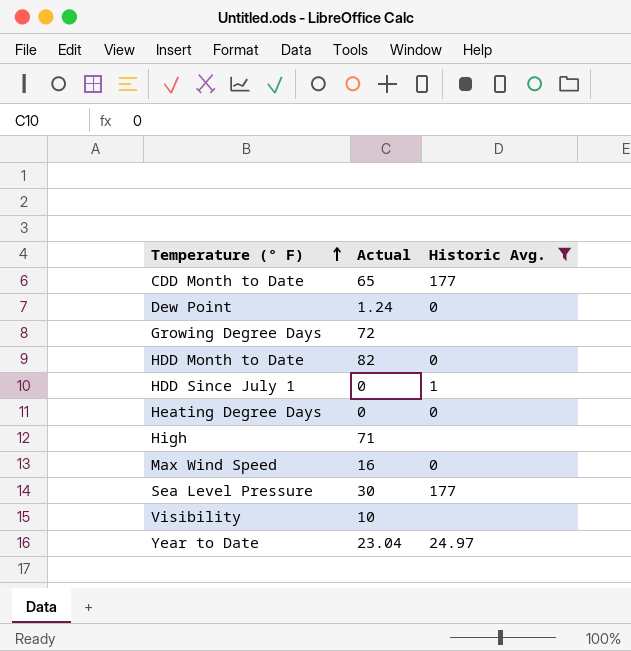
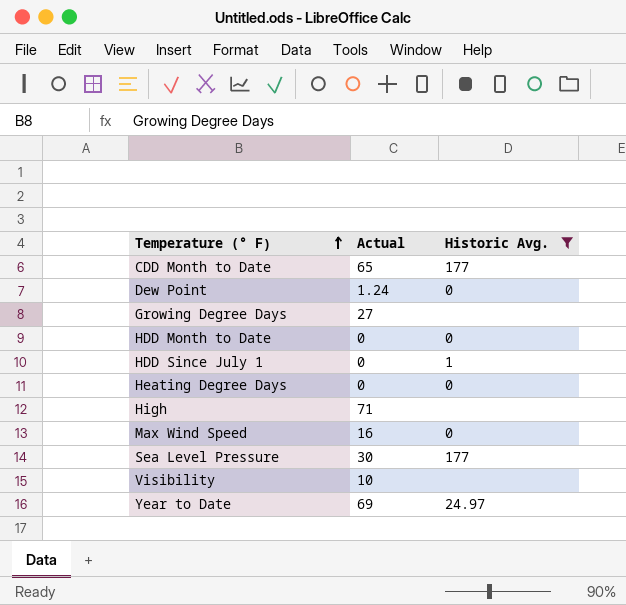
Growing Degree Days | Actual: 72 -> 27
HDD Month to Date | Actual: 82 -> 0
Year to Date | Actual: 23.04 -> 69

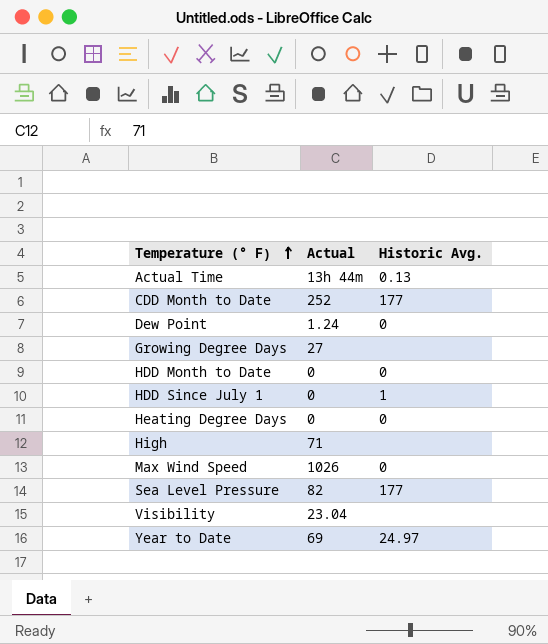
filter: Historic Avg. != 0.13 -> none
CDD Month to Date | Actual: 65 -> 252
Max Wind Speed | Actual: 16 -> 1026
Sea Level Pressure | Actual: 30 -> 82
Visibility | Actual: 10 -> 23.04

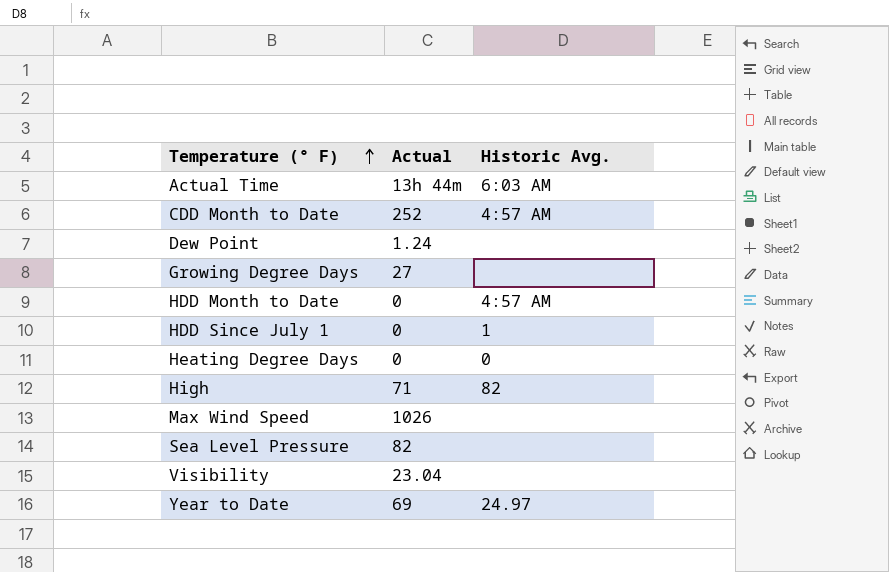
Actual Time | Historic Avg.: 0.13 -> 6:03 AM
CDD Month to Date | Historic Avg.: 177 -> 4:57 AM
Dew Point | Historic Avg.: 0 -> none
HDD Month to Date | Historic Avg.: 0 -> 4:57 AM
High | Historic Avg.: none -> 82
Max Wind Speed | Historic Avg.: 0 -> none
Sea Level Pressure | Historic Avg.: 177 -> none

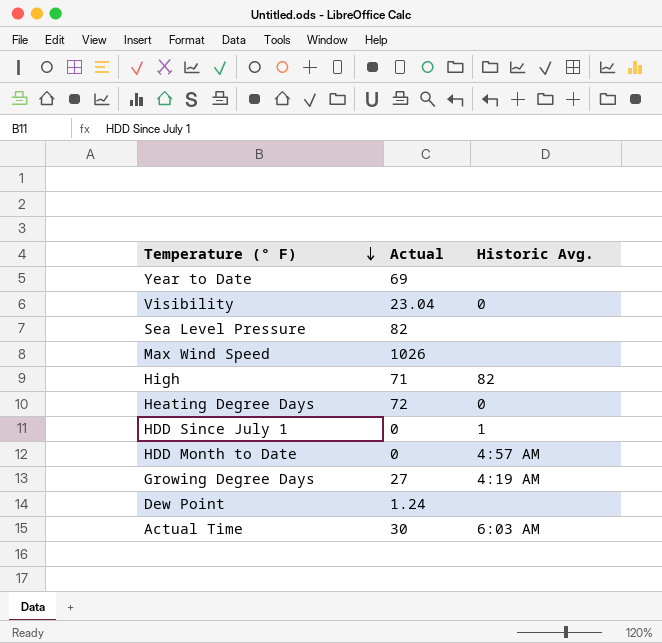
row order: Temperature (° F) ascending -> Temperature (° F) descending
row CDD Month to Date: 252 | 4:57 AM -> none
Year to Date | Historic Avg.: 24.97 -> none
Visibility | Historic Avg.: none -> 0
Heating Degree Days | Actual: 0 -> 72
Growing Degree Days | Historic Avg.: none -> 4:19 AM
Actual Time | Actual: 13h 44m -> 30

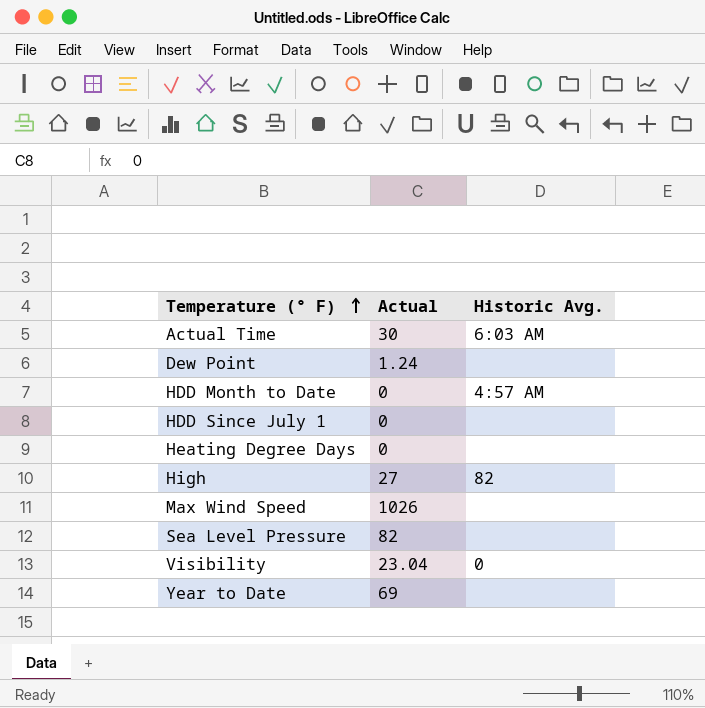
row order: Temperature (° F) descending -> Temperature (° F) ascending
row Growing Degree Days: 27 | 4:19 AM -> none
HDD Since July 1 | Historic Avg.: 1 -> none
Heating Degree Days | Actual: 72 -> 0
Heating Degree Days | Historic Avg.: 0 -> none
High | Actual: 71 -> 27

